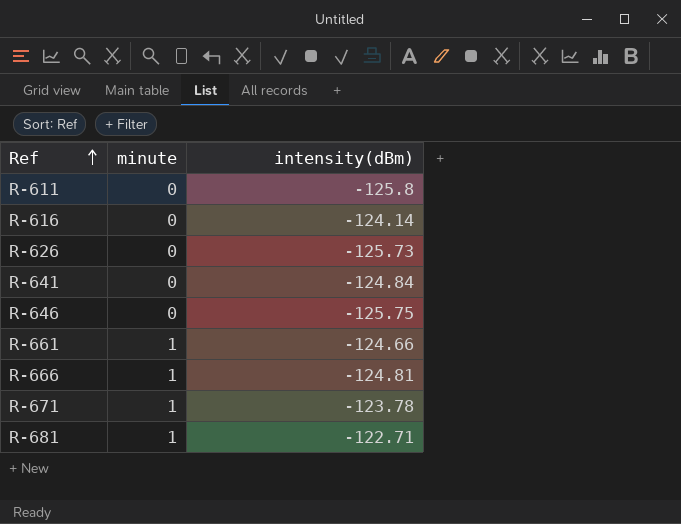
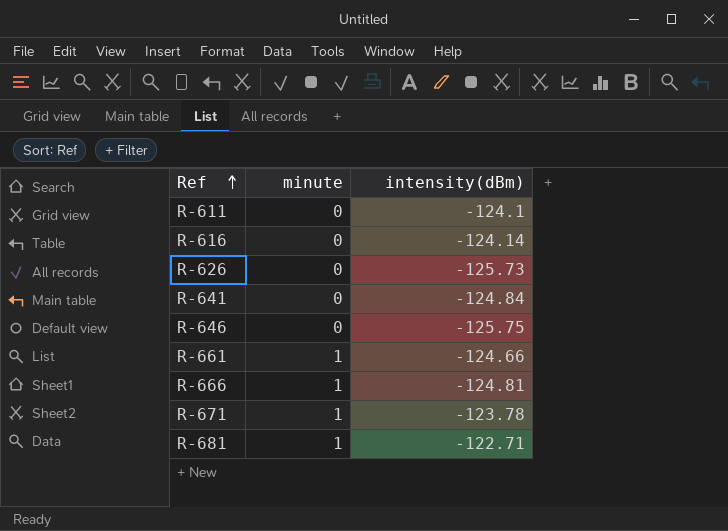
R-611 | intensity(dBm): -125.8 -> -124.1

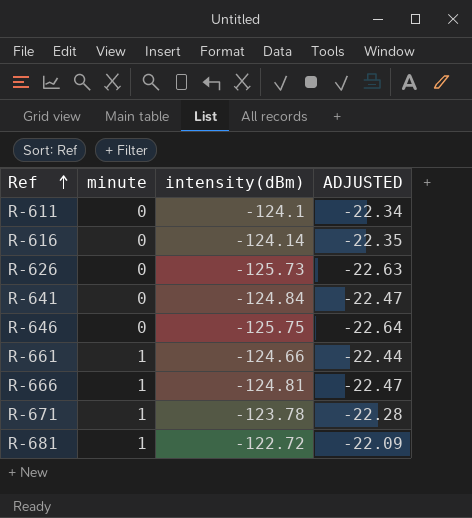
column ADJUSTED | formula: none -> [intensity(dBm)] * 0.18
R-681 | intensity(dBm): -122.71 -> -122.72

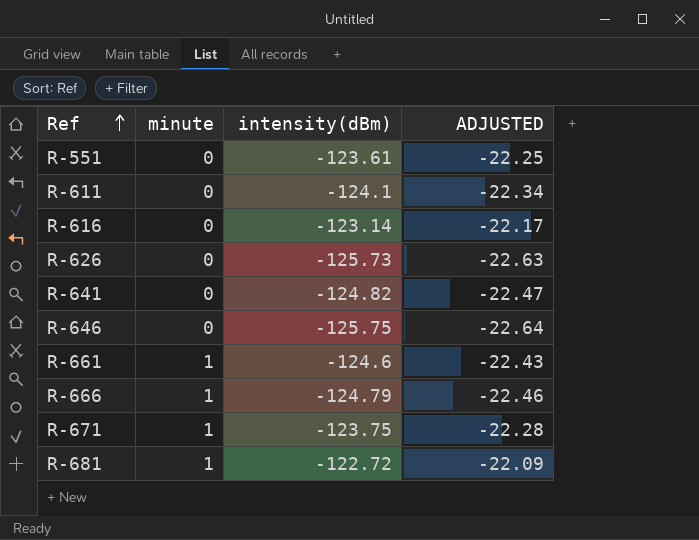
row R-551: none -> 0 | -123.61 | -22.25
R-616 | intensity(dBm): -124.14 -> -123.14
R-616 | ADJUSTED: -22.35 -> -22.17
R-641 | intensity(dBm): -124.84 -> -124.82
R-661 | intensity(dBm): -124.66 -> -124.6
R-661 | ADJUSTED: -22.44 -> -22.43
R-666 | intensity(dBm): -124.81 -> -124.79
R-666 | ADJUSTED: -22.47 -> -22.46
R-671 | intensity(dBm): -123.78 -> -123.75

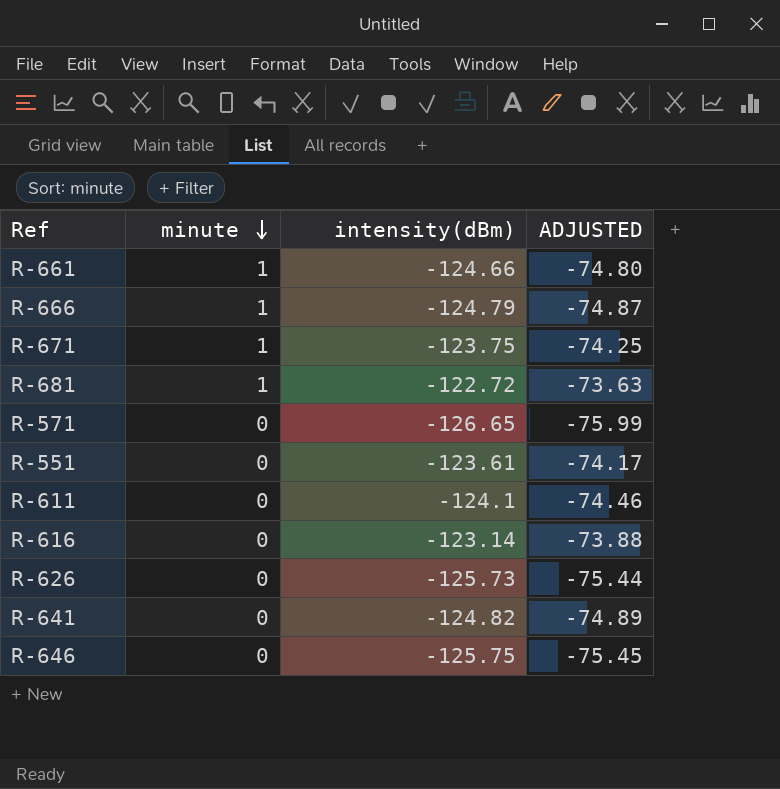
row order: Ref ascending -> minute descending
column ADJUSTED | formula: [intensity(dBm)] * 0.18 -> [intensity(dBm)] * 0.6
R-661 | intensity(dBm): -124.6 -> -124.66
row R-571: none -> 0 | -126.65 | -75.99

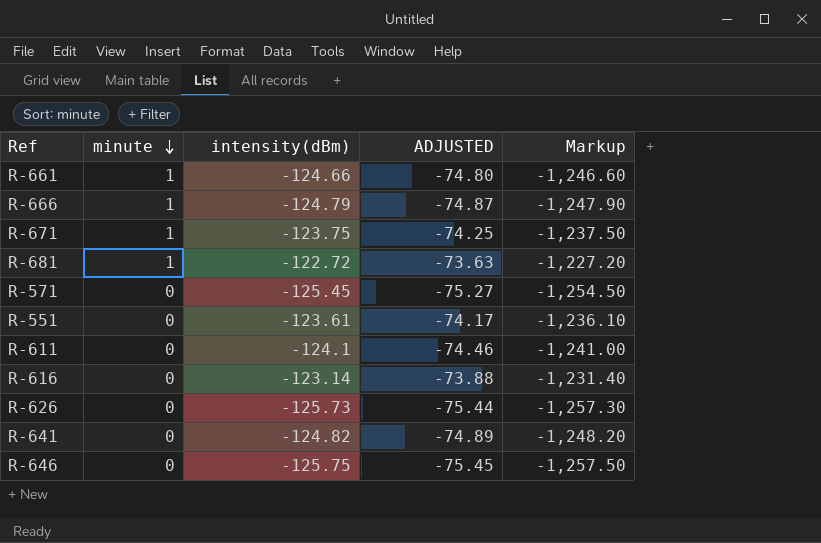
column Markup | formula: none -> [intensity(dBm)] * 10
R-571 | intensity(dBm): -126.65 -> -125.45
R-571 | ADJUSTED: -75.99 -> -75.27

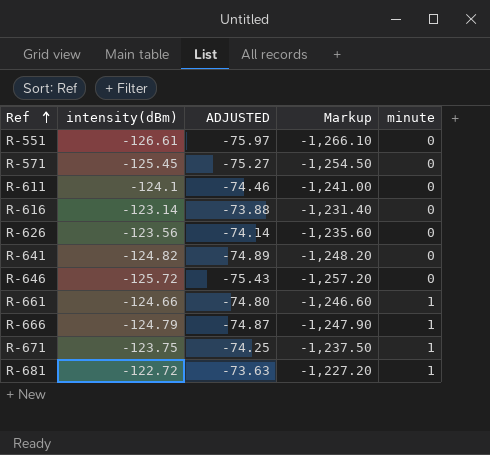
row order: minute descending -> Ref ascending
column minute | position: 2 -> 5
R-551 | intensity(dBm): -123.61 -> -126.61
R-551 | ADJUSTED: -74.17 -> -75.97
R-551 | Markup: -1,236.10 -> -1,266.10
R-626 | intensity(dBm): -125.73 -> -123.56
R-626 | ADJUSTED: -75.44 -> -74.14
R-626 | Markup: -1,257.30 -> -1,235.60
R-646 | intensity(dBm): -125.75 -> -125.72
R-646 | ADJUSTED: -75.45 -> -75.43
R-646 | Markup: -1,257.50 -> -1,257.20

